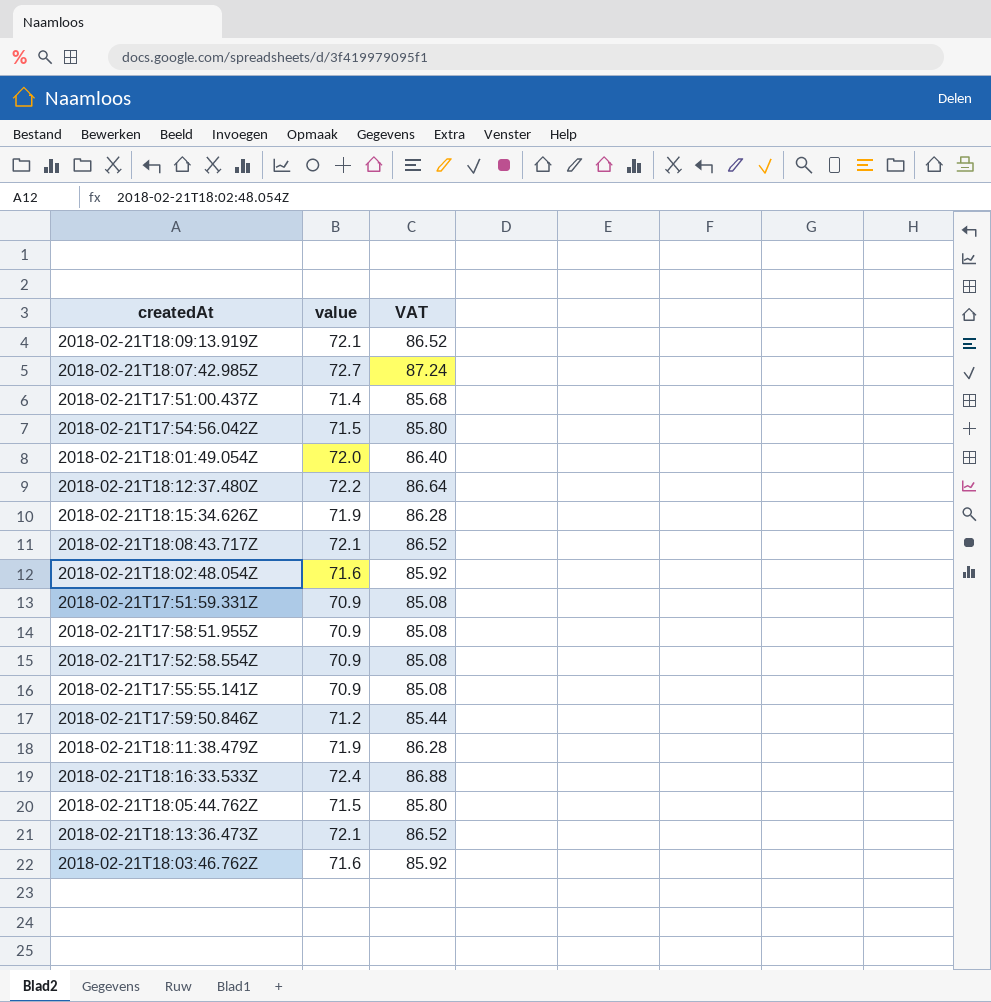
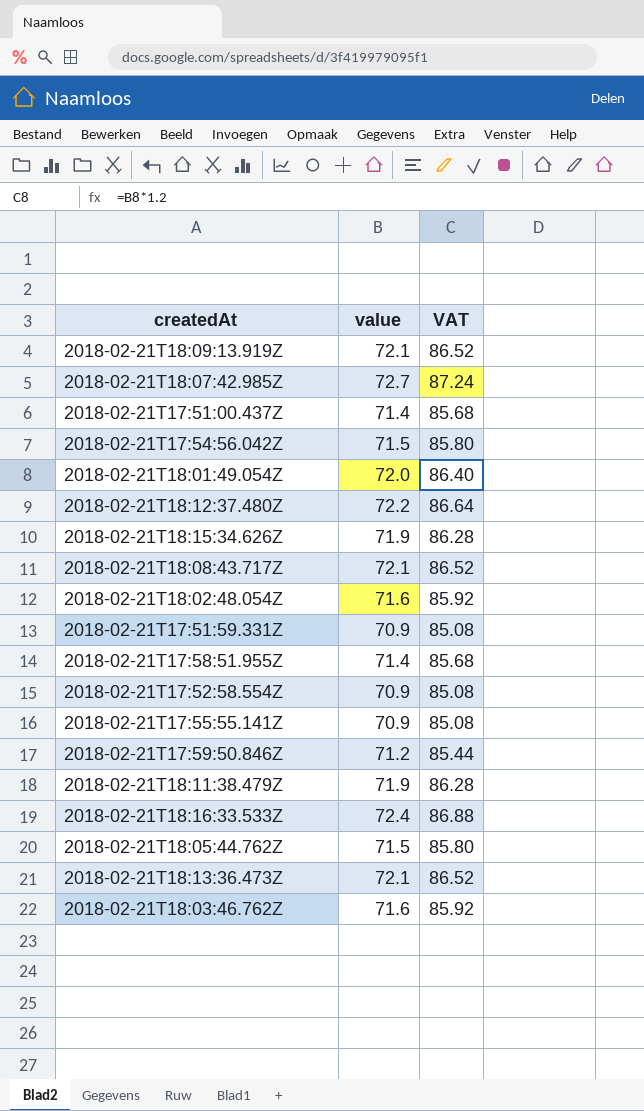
2018-02-21T17:58:51.955Z | value: 70.9 -> 71.4
2018-02-21T17:58:51.955Z | VAT: 85.08 -> 85.68

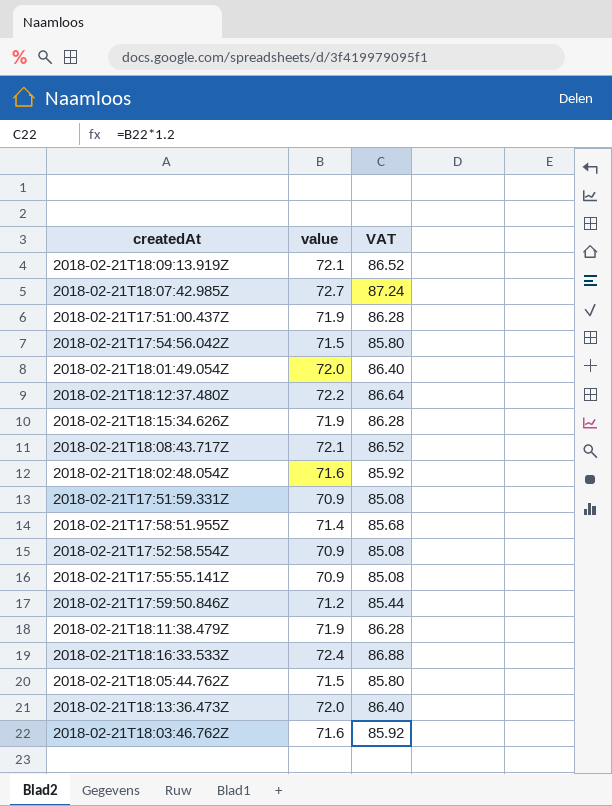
2018-02-21T17:51:00.437Z | value: 71.4 -> 71.9
2018-02-21T17:51:00.437Z | VAT: 85.68 -> 86.28
2018-02-21T18:13:36.473Z | value: 72.1 -> 72.0
2018-02-21T18:13:36.473Z | VAT: 86.52 -> 86.40

